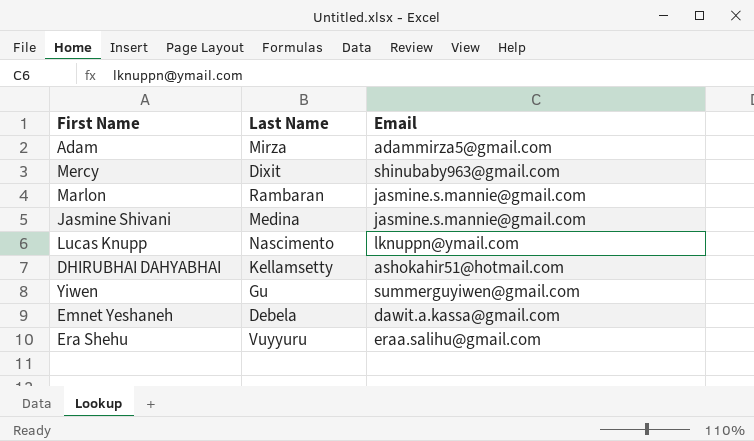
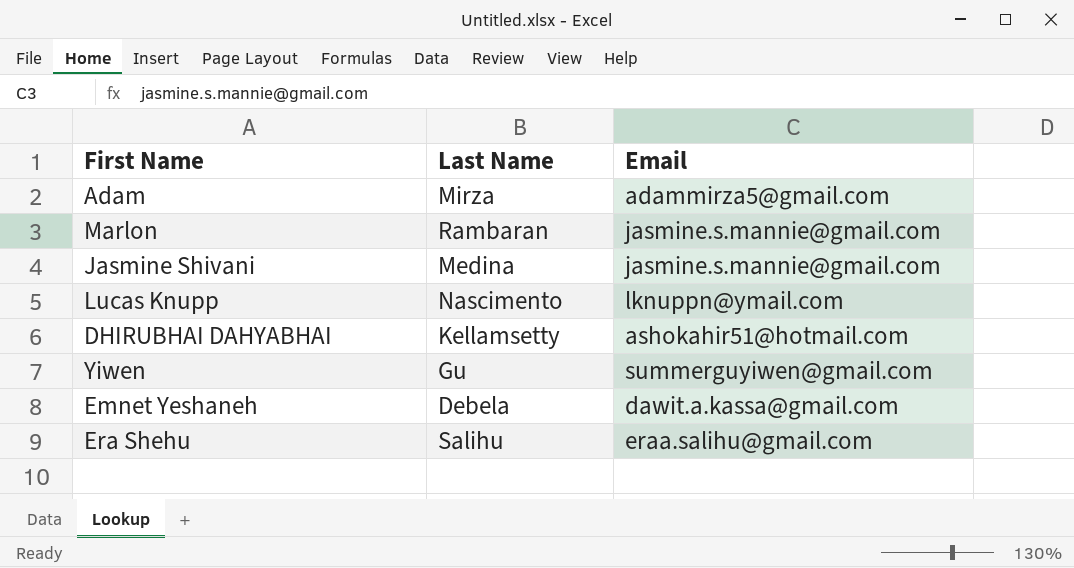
row Mercy: Dixit | shinubaby963@gmail.com -> none
Era Shehu | Last Name: Vuyyuru -> Salihu

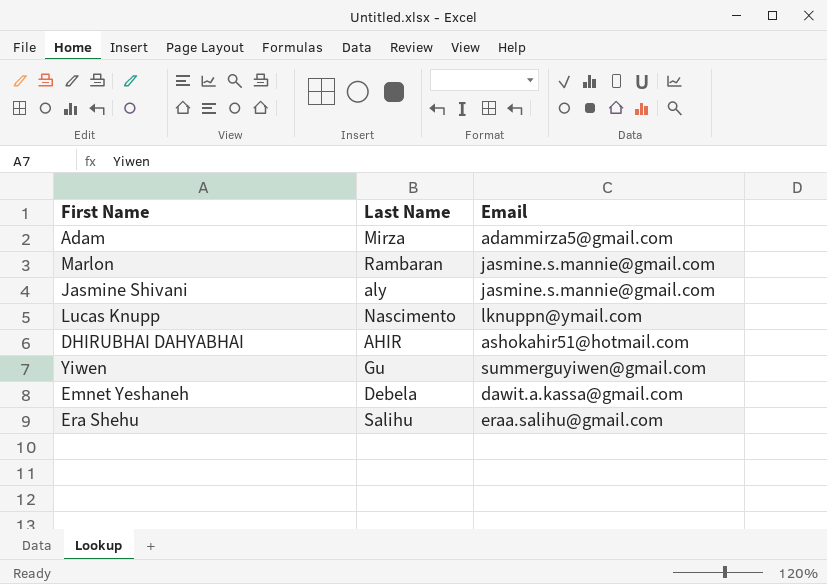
Jasmine Shivani | Last Name: Medina -> aly
DHIRUBHAI DAHYABHAI | Last Name: Kellamsetty -> AHIR

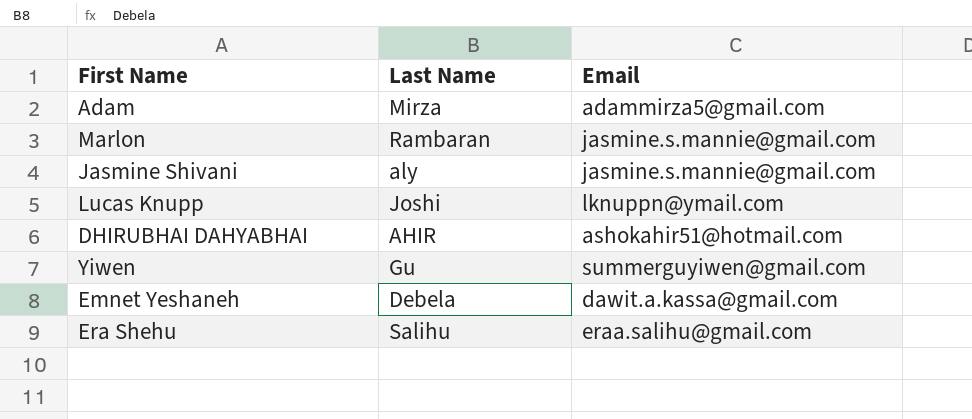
Lucas Knupp | Last Name: Nascimento -> Joshi

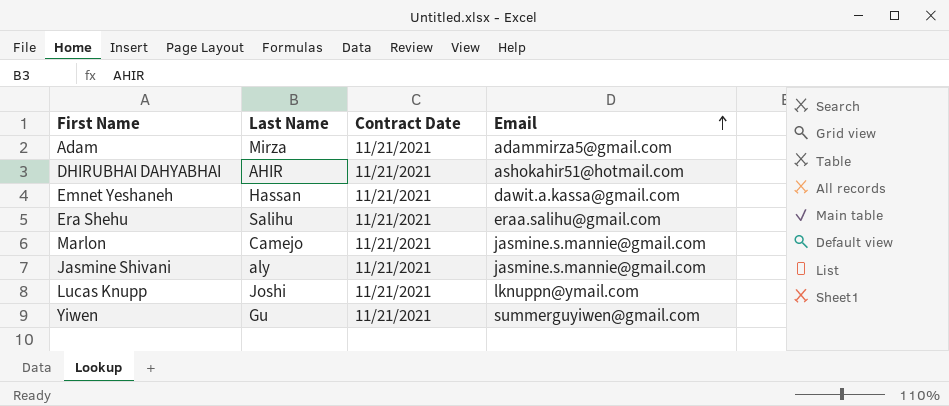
row order: none -> Email ascending
column Contract Date | position: none -> 3
Emnet Yeshaneh | Last Name: Debela -> Hassan
Marlon | Last Name: Rambaran -> Camejo

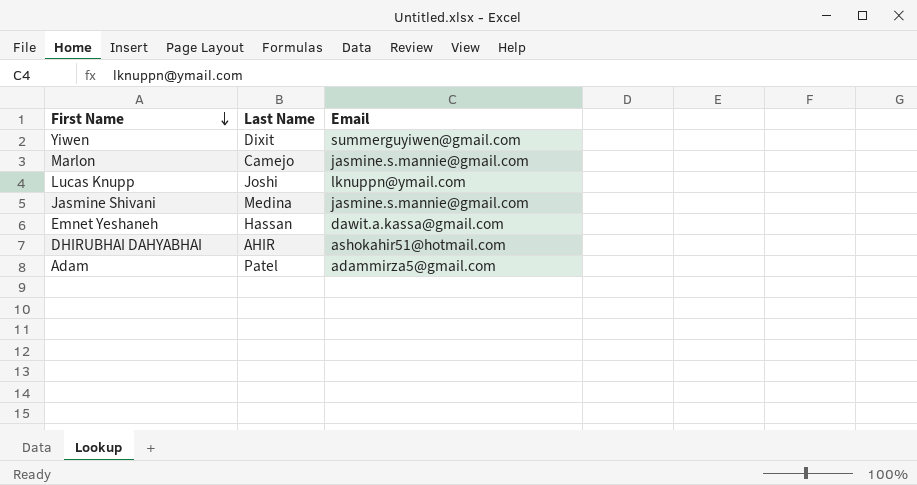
row order: Email ascending -> First Name descending
column Contract Date | position: 3 -> none
row Era Shehu: Salihu | 11/21/2021 | eraa.salihu@gmail.com -> none
Yiwen | Last Name: Gu -> Dixit
Jasmine Shivani | Last Name: aly -> Medina
Adam | Last Name: Mirza -> Patel

